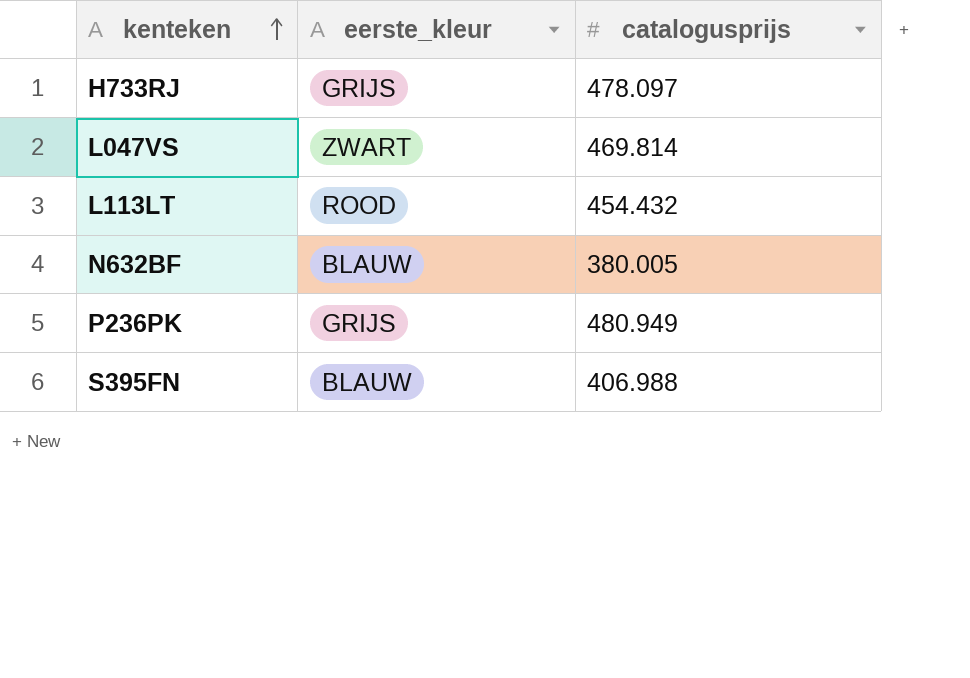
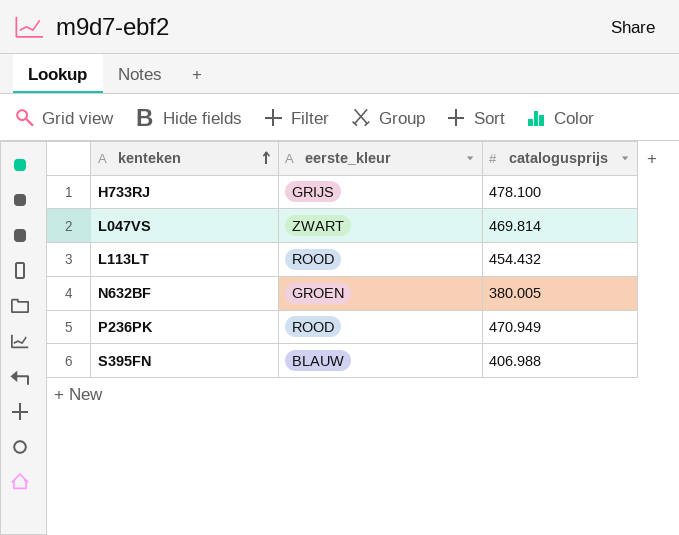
H733RJ | catalogusprijs: 478.097 -> 478.100
N632BF | eerste_kleur: BLAUW -> GROEN
P236PK | eerste_kleur: GRIJS -> ROOD
P236PK | catalogusprijs: 480.949 -> 470.949

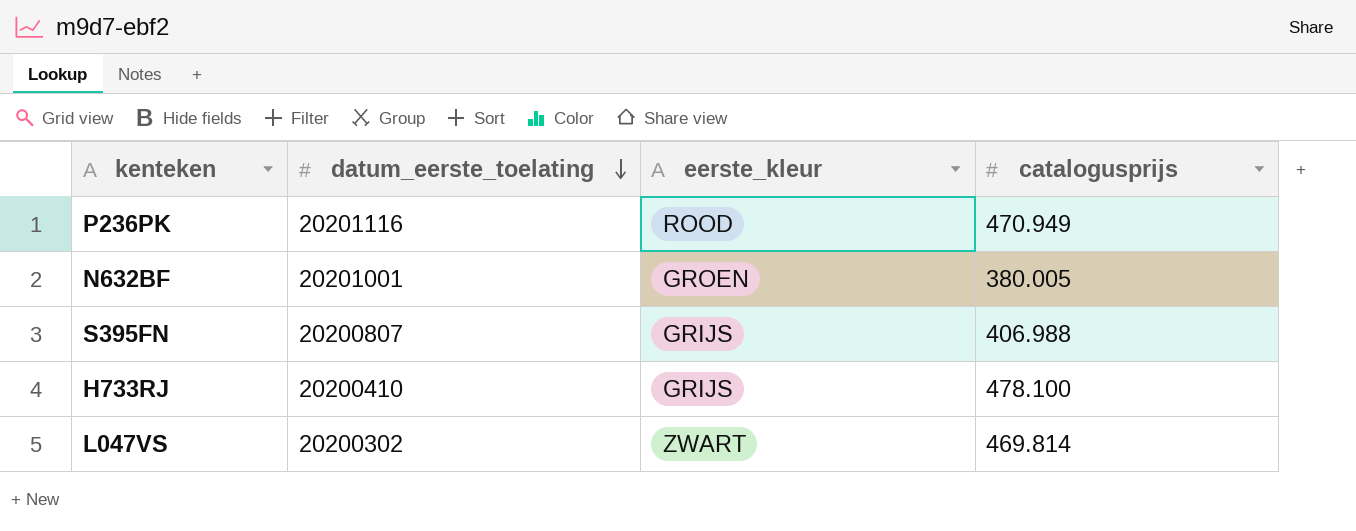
row order: kenteken ascending -> datum_eerste_toelating descending
column datum_eerste_toelating | position: none -> 2
row L113LT: ROOD | 454.432 -> none
S395FN | eerste_kleur: BLAUW -> GRIJS

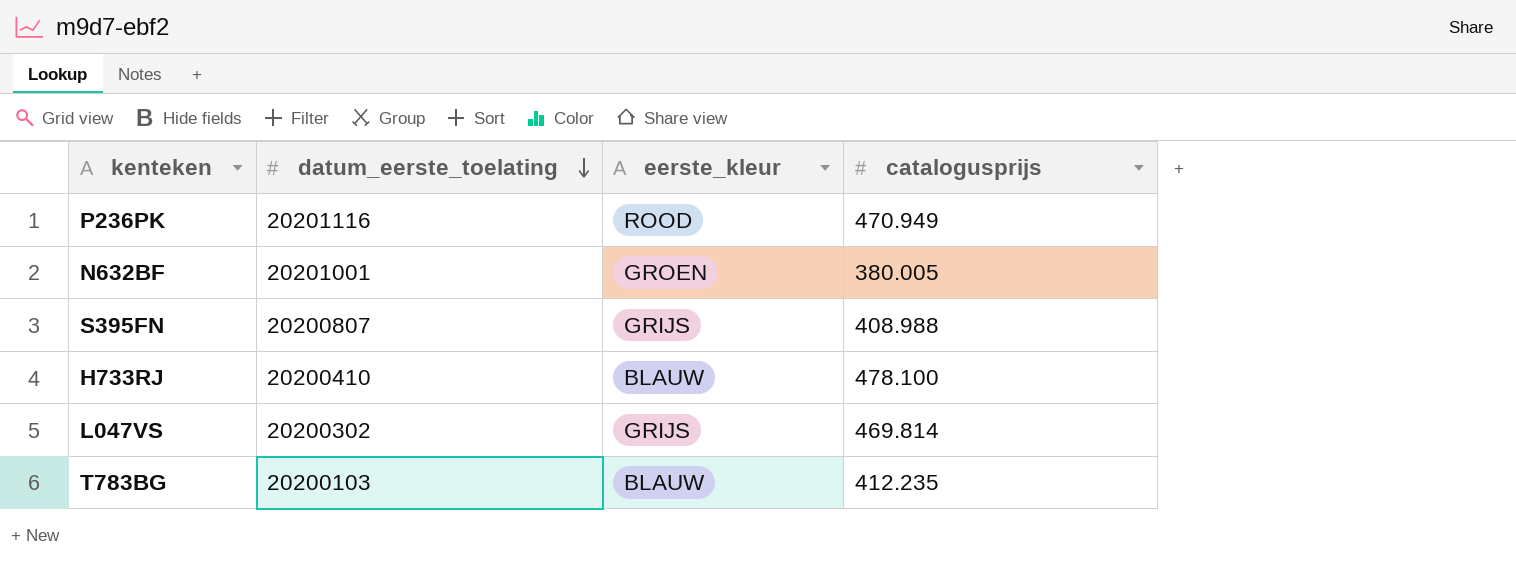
S395FN | catalogusprijs: 406.988 -> 408.988
H733RJ | eerste_kleur: GRIJS -> BLAUW
L047VS | eerste_kleur: ZWART -> GRIJS
row T783BG: none -> 20200103 | BLAUW | 412.235

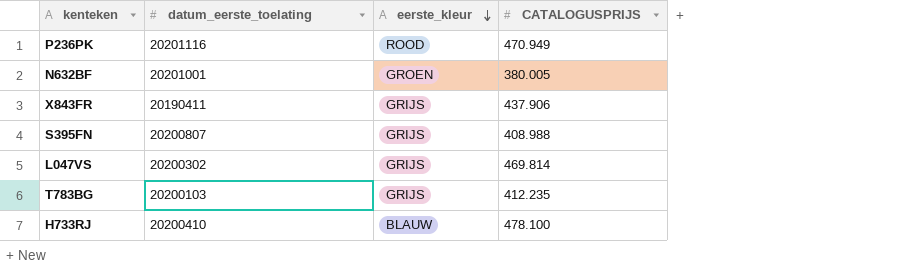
row order: datum_eerste_toelating descending -> eerste_kleur descending
column name: catalogusprijs -> CATALOGUSPRIJS
row X843FR: none -> 20190411 | GRIJS | 437.906
T783BG | eerste_kleur: BLAUW -> GRIJS

